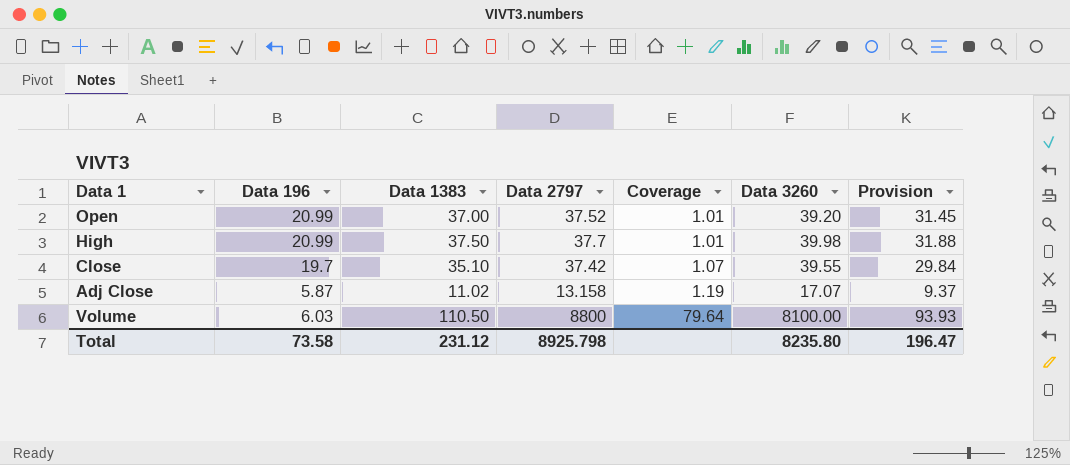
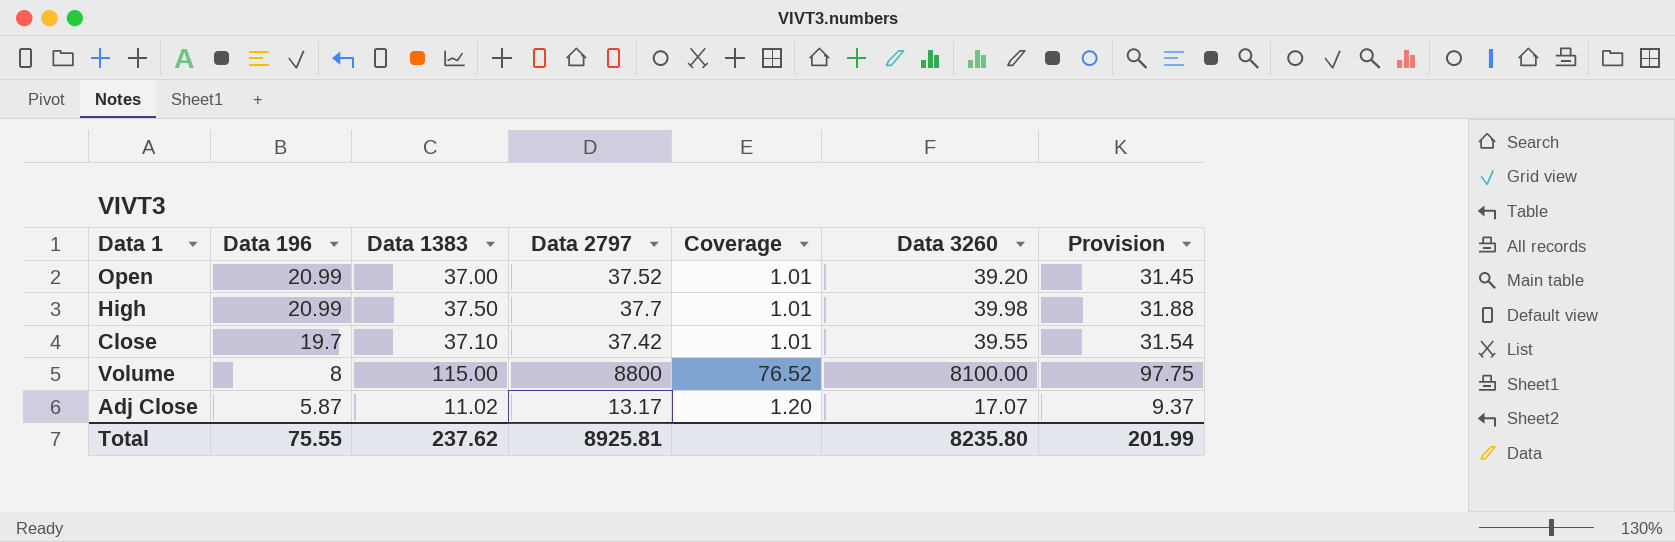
row order: Coverage ascending -> Data 196 descending
Close | Data 1383: 35.10 -> 37.10
Close | Coverage: 1.07 -> 1.01
Close | Provision: 29.84 -> 31.54
Volume | Data 196: 6.03 -> 8
Volume | Data 1383: 110.50 -> 115.00
Volume | Coverage: 79.64 -> 76.52
Volume | Provision: 93.93 -> 97.75
Adj Close | Data 2797: 13.158 -> 13.17
Adj Close | Coverage: 1.19 -> 1.20
Total | Data 196: 73.58 -> 75.55
Total | Data 1383: 231.12 -> 237.62
Total | Data 2797: 8925.798 -> 8925.81
Total | Provision: 196.47 -> 201.99

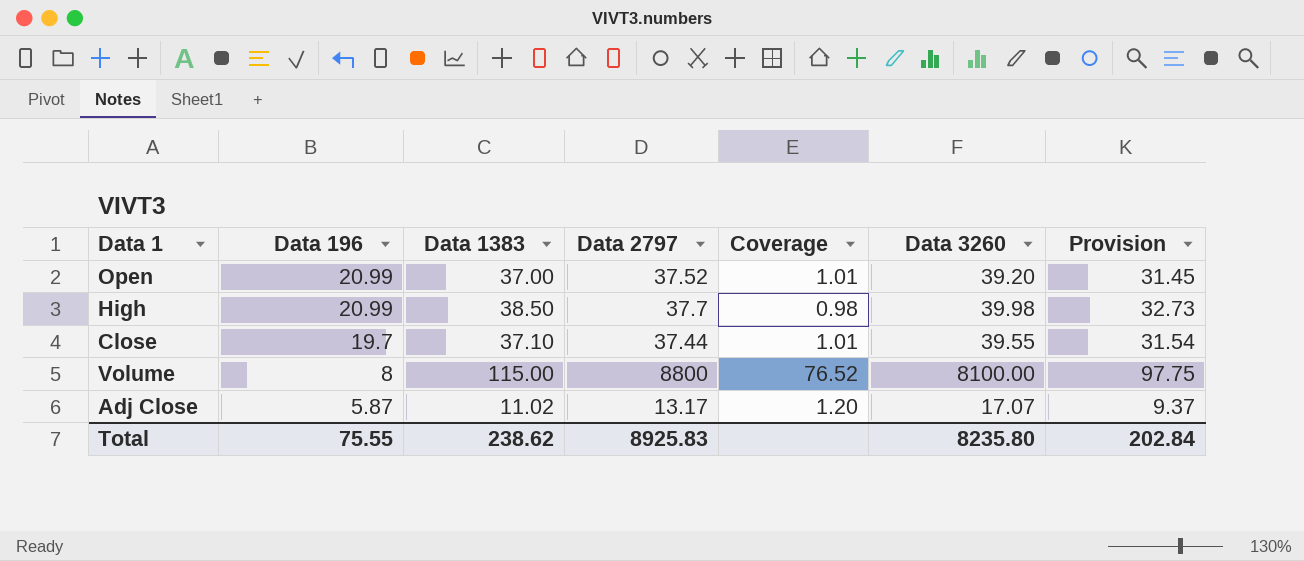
High | Data 1383: 37.50 -> 38.50
High | Coverage: 1.01 -> 0.98
High | Provision: 31.88 -> 32.73
Close | Data 2797: 37.42 -> 37.44
Total | Data 1383: 237.62 -> 238.62
Total | Data 2797: 8925.81 -> 8925.83
Total | Provision: 201.99 -> 202.84

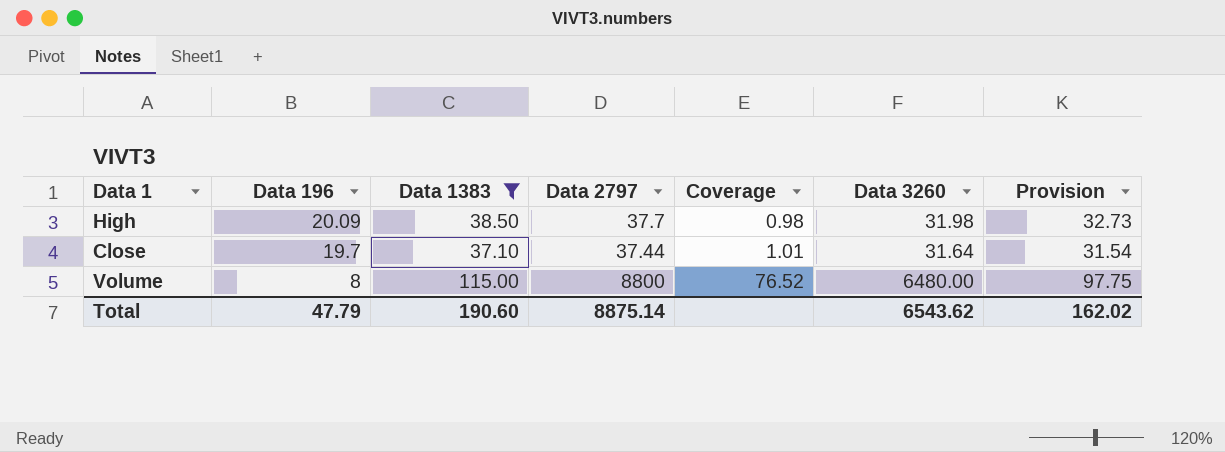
filter: none -> Data 1383 >= 37.10
High | Data 196: 20.99 -> 20.09
High | Data 3260: 39.98 -> 31.98
Close | Data 3260: 39.55 -> 31.64
Volume | Data 3260: 8100.00 -> 6480.00
Total | Data 196: 75.55 -> 47.79
Total | Data 1383: 238.62 -> 190.60
Total | Data 2797: 8925.83 -> 8875.14
Total | Data 3260: 8235.80 -> 6543.62
Total | Provision: 202.84 -> 162.02

